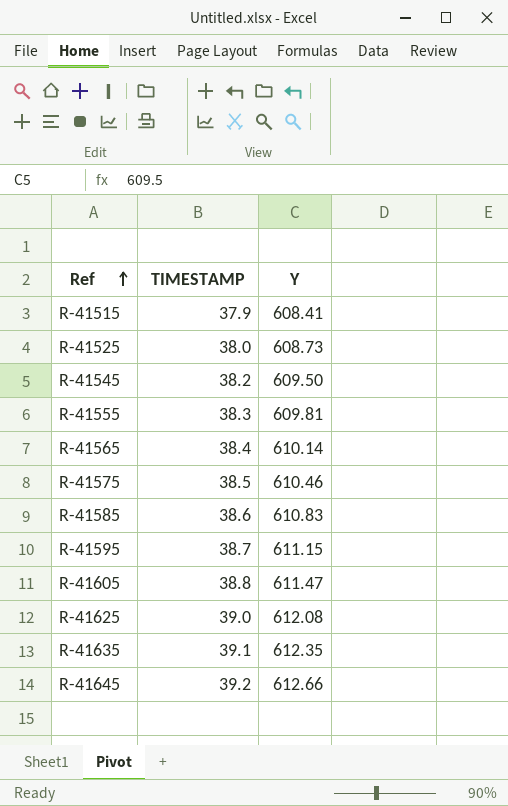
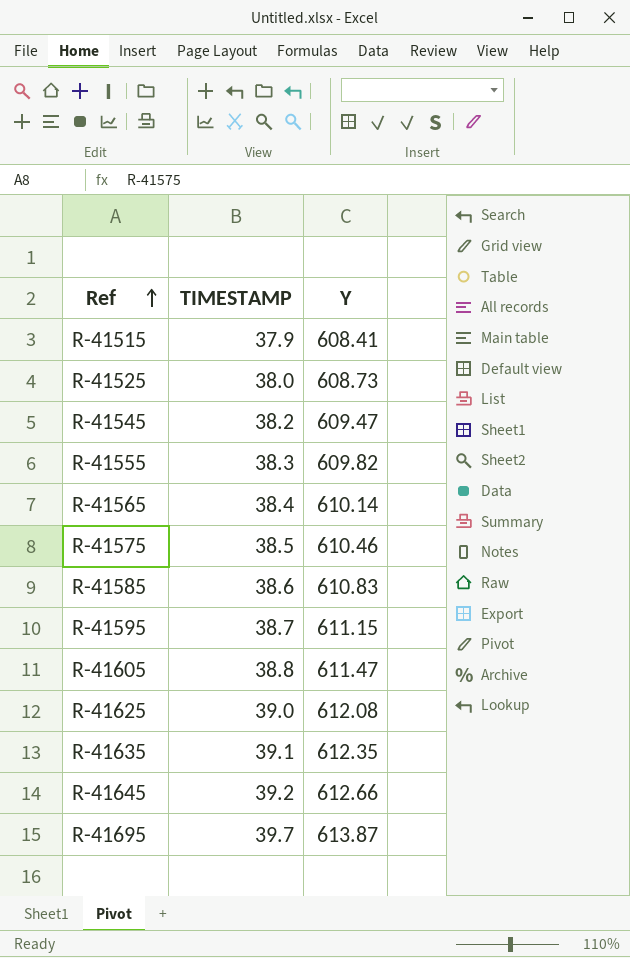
R-41545 | Y: 609.50 -> 609.47
R-41555 | Y: 609.81 -> 609.82
row R-41695: none -> 39.7 | 613.87

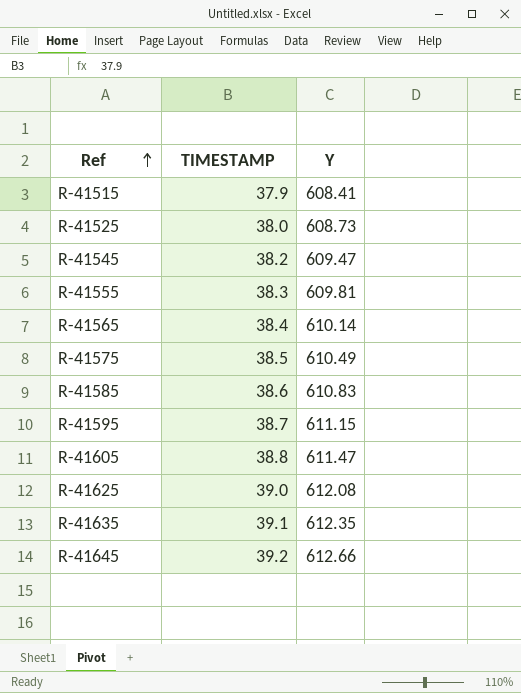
row R-41695: 39.7 | 613.87 -> none
R-41555 | Y: 609.82 -> 609.81
R-41575 | Y: 610.46 -> 610.49

